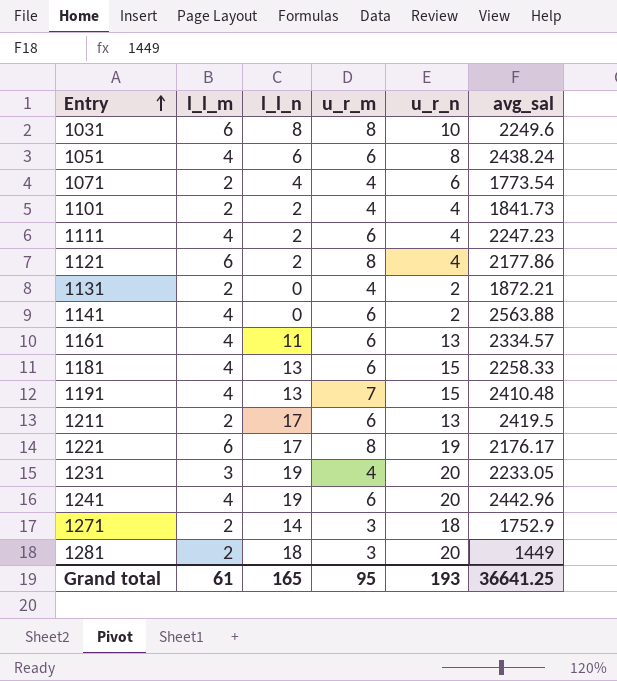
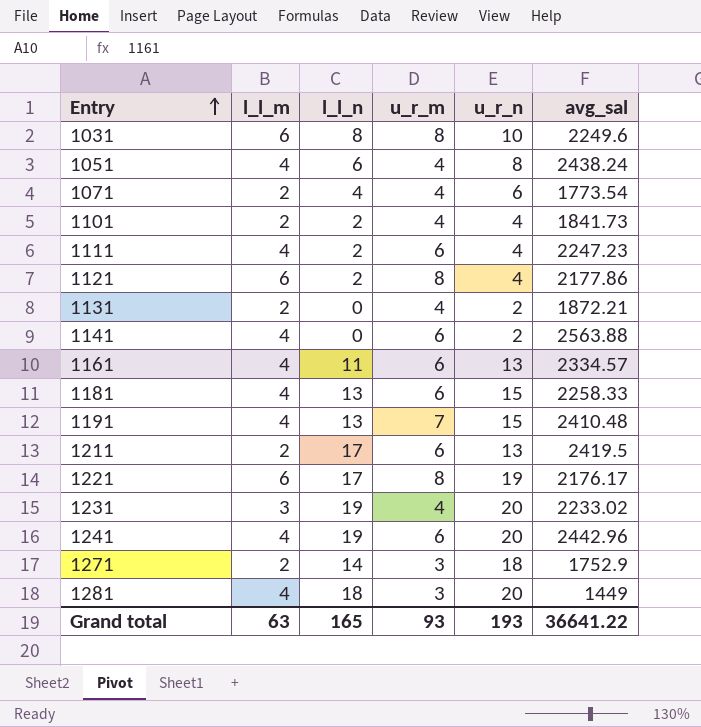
1051 | u_r_m: 6 -> 4
1231 | avg_sal: 2233.05 -> 2233.02
1281 | l_l_m: 2 -> 4
Grand total | l_l_m: 61 -> 63
Grand total | u_r_m: 95 -> 93
Grand total | avg_sal: 36641.25 -> 36641.22

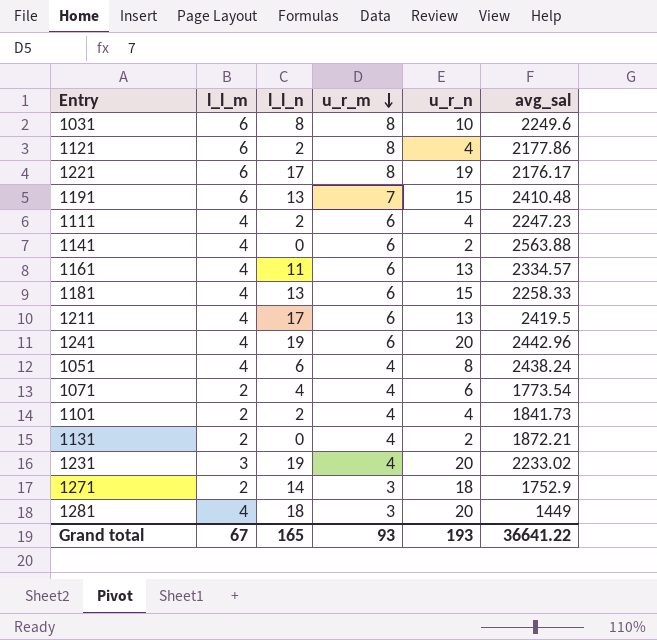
row order: Entry ascending -> u_r_m descending
1191 | l_l_m: 4 -> 6
1211 | l_l_m: 2 -> 4
Grand total | l_l_m: 63 -> 67

